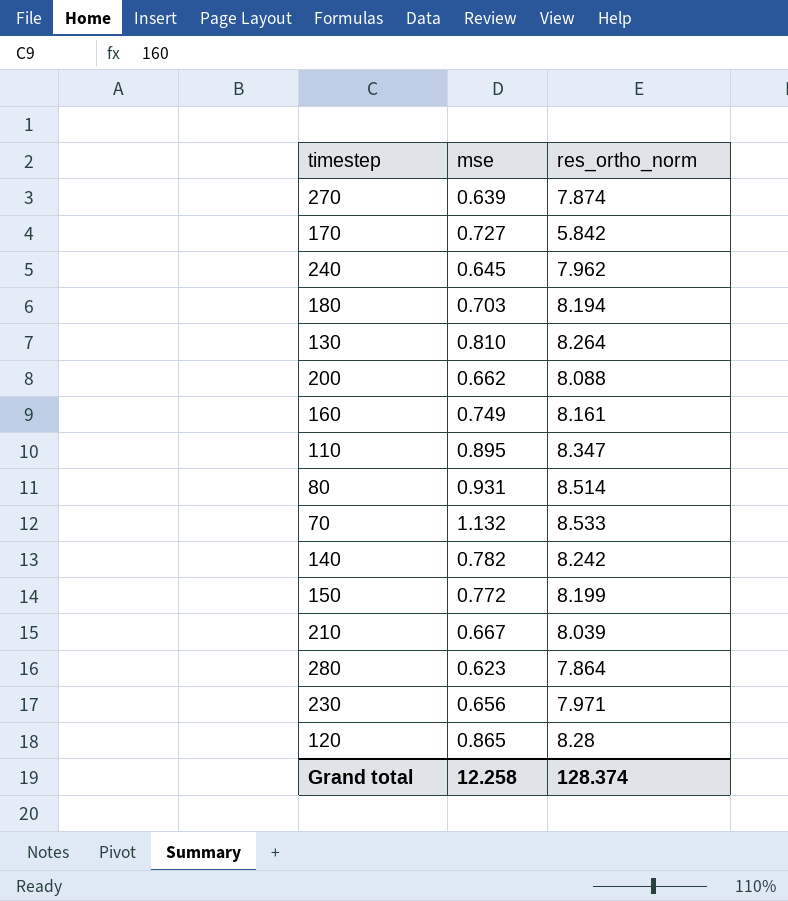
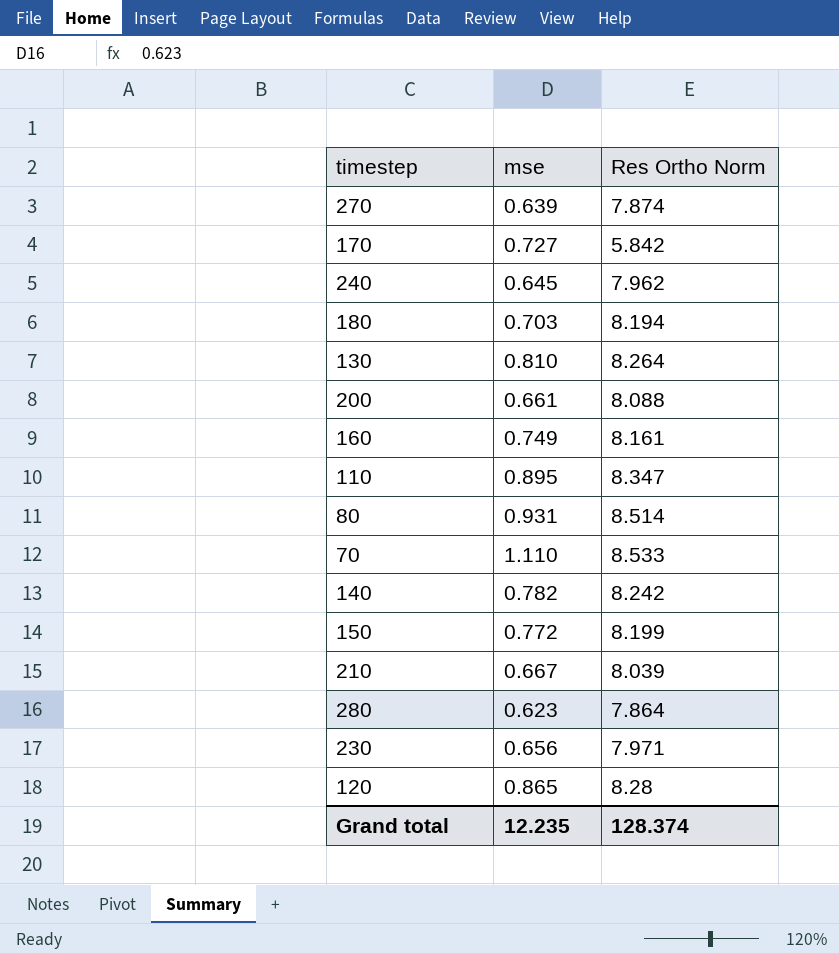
column name: res_ortho_norm -> Res Ortho Norm
200 | mse: 0.662 -> 0.661
70 | mse: 1.132 -> 1.110
Grand total | mse: 12.258 -> 12.235

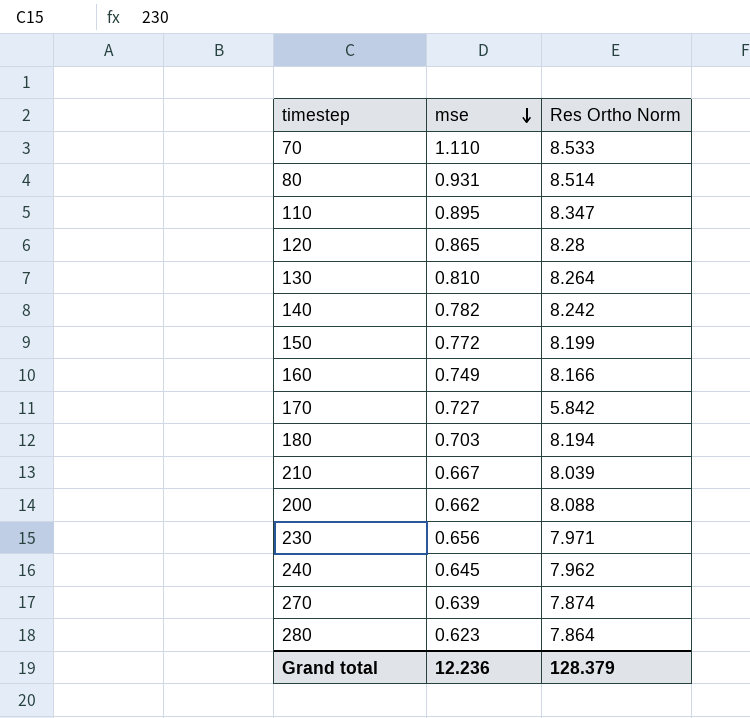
row order: none -> mse descending
160 | Res Ortho Norm: 8.161 -> 8.166
200 | mse: 0.661 -> 0.662
Grand total | mse: 12.235 -> 12.236
Grand total | Res Ortho Norm: 128.374 -> 128.379

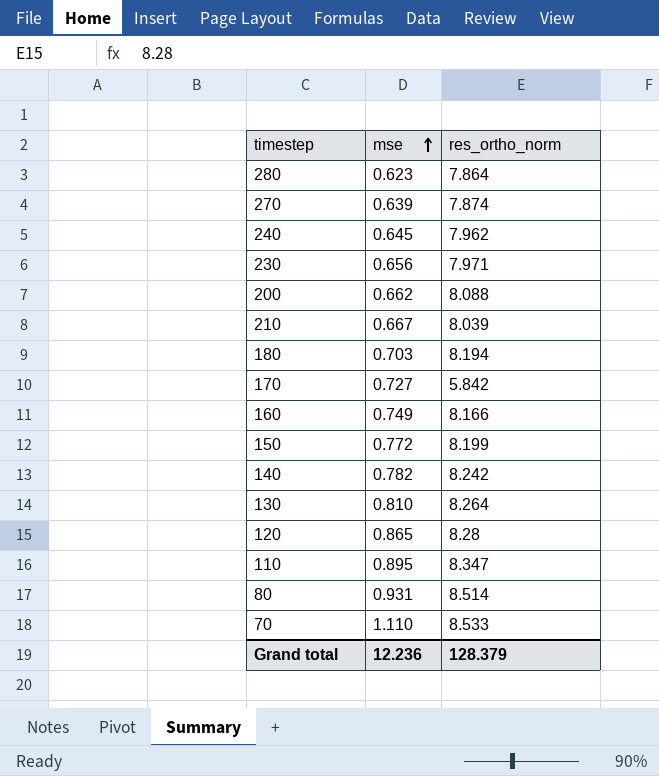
row order: mse descending -> mse ascending
column name: Res Ortho Norm -> res_ortho_norm

